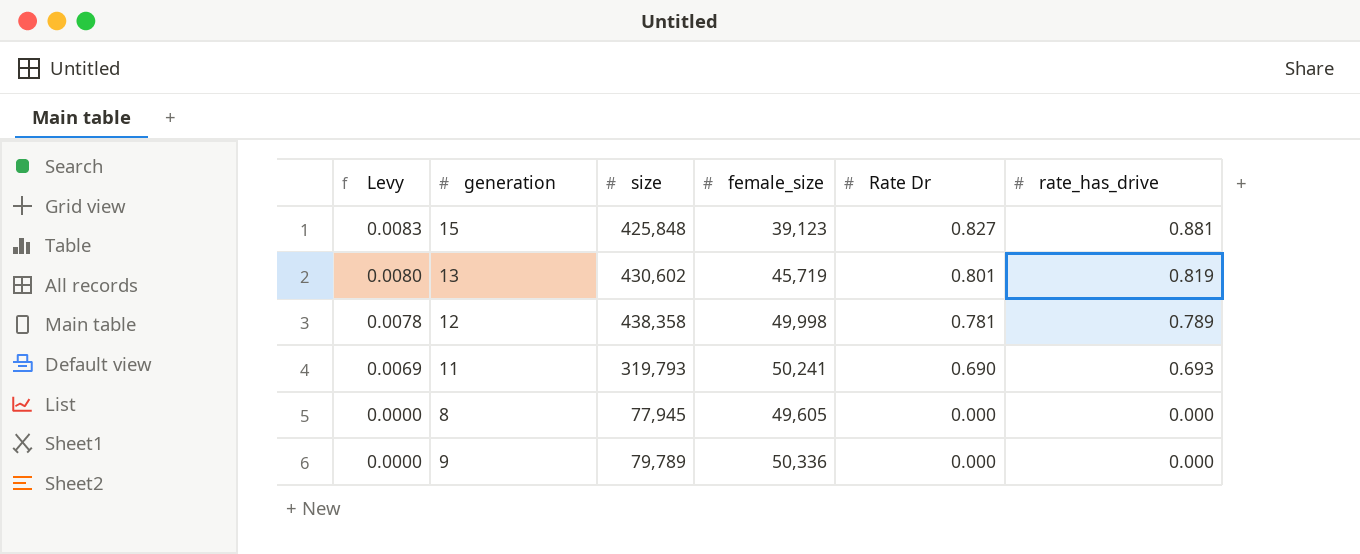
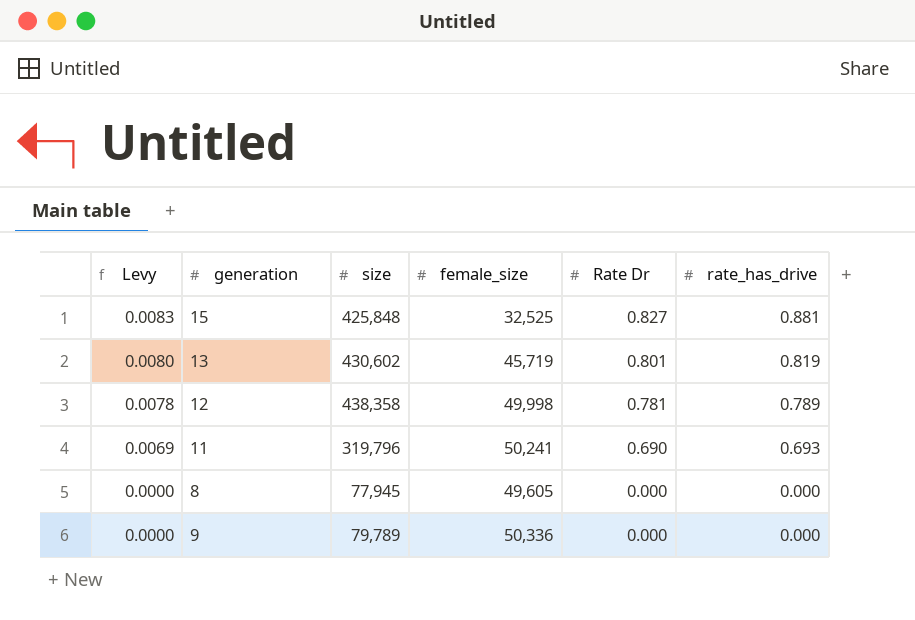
15 | female_size: 39,123 -> 32,525
11 | size: 319,793 -> 319,796

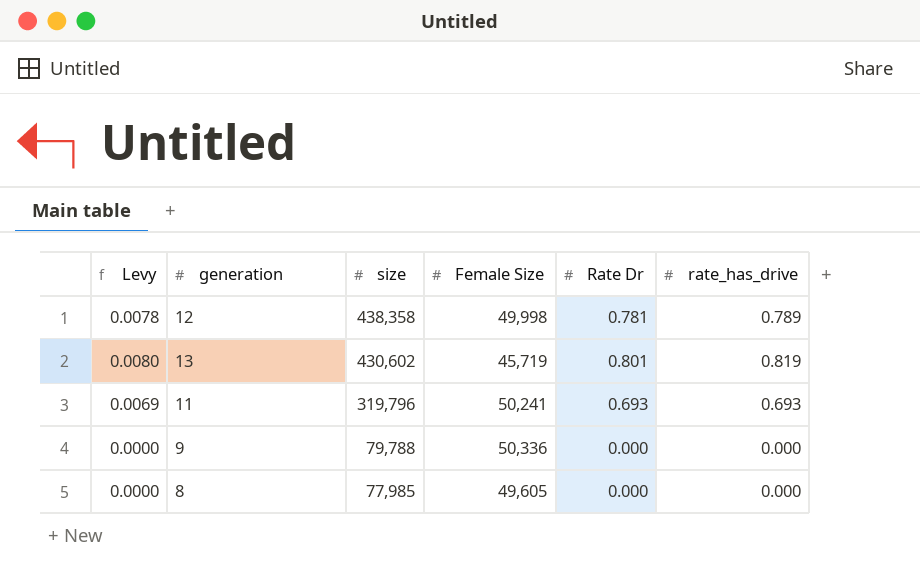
row order: Levy descending -> size descending
column name: female_size -> Female Size
row 15: 0.0083 | 425,848 | 32,525 | 0.827 | 0.881 -> none
11 | Rate Dr: 0.690 -> 0.693
9 | size: 79,789 -> 79,788
8 | size: 77,945 -> 77,985

